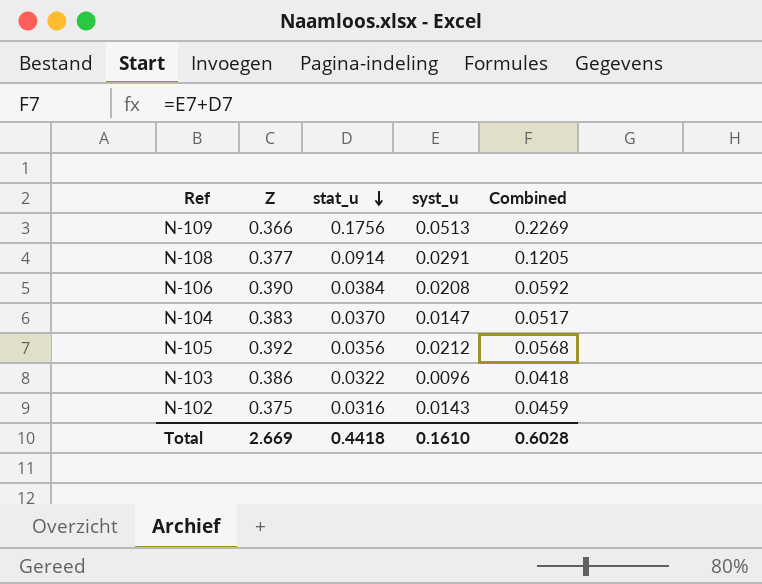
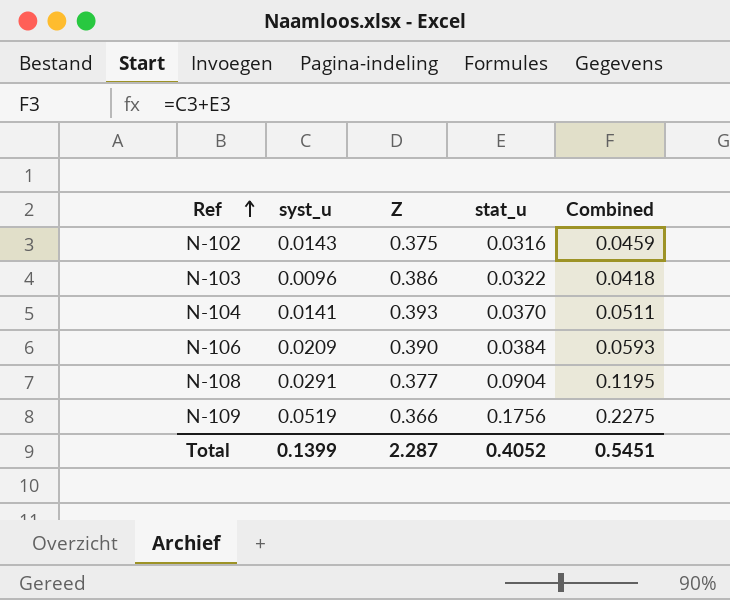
row order: stat_u descending -> Ref ascending
column syst_u | position: 4 -> 2
row N-105: 0.392 | 0.0356 | 0.0212 | 0.0568 -> none
N-104 | syst_u: 0.0147 -> 0.0141
N-104 | Z: 0.383 -> 0.393
N-104 | Combined: 0.0517 -> 0.0511
N-106 | syst_u: 0.0208 -> 0.0209
N-106 | Combined: 0.0592 -> 0.0593
N-108 | stat_u: 0.0914 -> 0.0904
N-108 | Combined: 0.1205 -> 0.1195
N-109 | syst_u: 0.0513 -> 0.0519
N-109 | Combined: 0.2269 -> 0.2275
Total | syst_u: 0.1610 -> 0.1399
Total | Z: 2.669 -> 2.287
Total | stat_u: 0.4418 -> 0.4052
Total | Combined: 0.6028 -> 0.5451

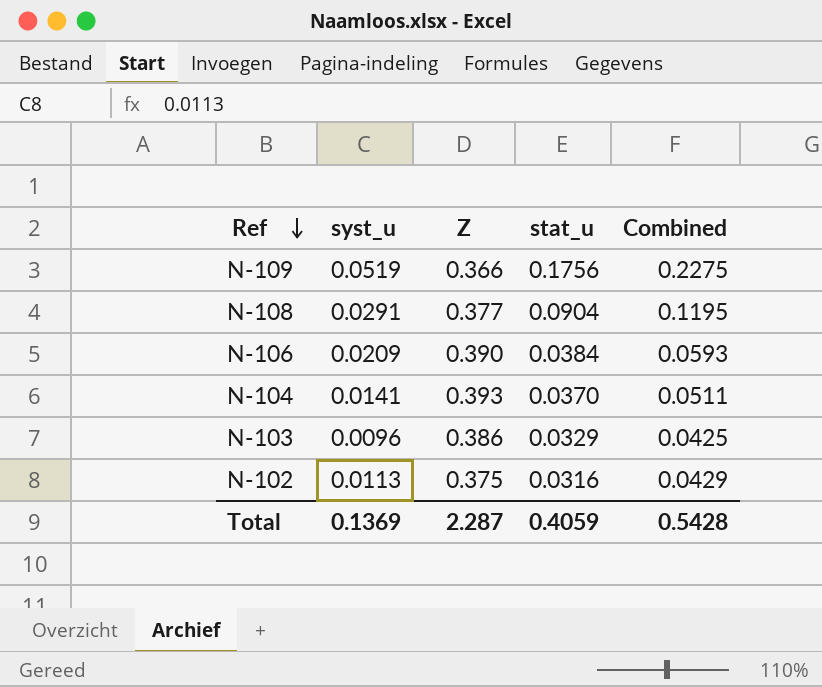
row order: Ref ascending -> Ref descending
N-103 | stat_u: 0.0322 -> 0.0329
N-103 | Combined: 0.0418 -> 0.0425
N-102 | syst_u: 0.0143 -> 0.0113
N-102 | Combined: 0.0459 -> 0.0429
Total | syst_u: 0.1399 -> 0.1369
Total | stat_u: 0.4052 -> 0.4059
Total | Combined: 0.5451 -> 0.5428

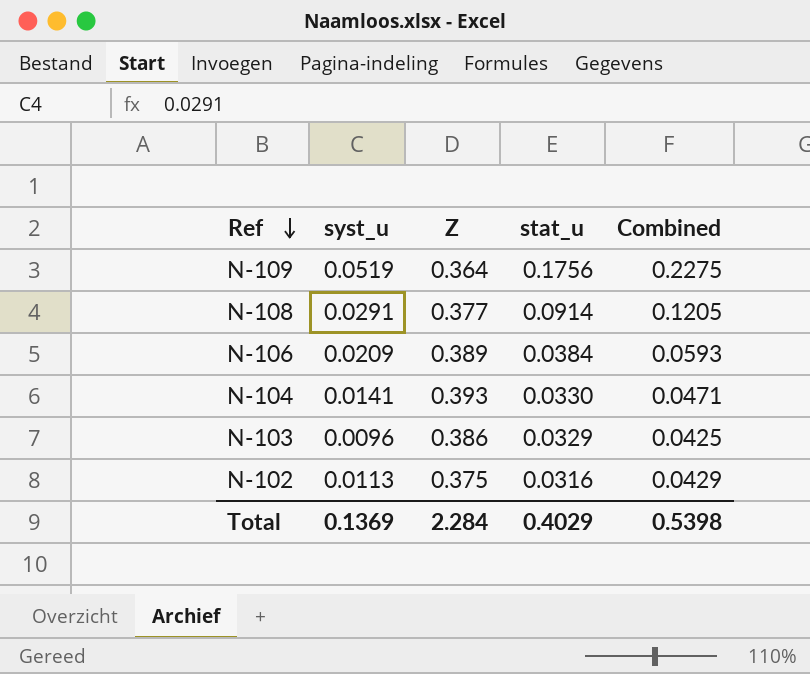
N-109 | Z: 0.366 -> 0.364
N-108 | stat_u: 0.0904 -> 0.0914
N-108 | Combined: 0.1195 -> 0.1205
N-106 | Z: 0.390 -> 0.389
N-104 | stat_u: 0.0370 -> 0.0330
N-104 | Combined: 0.0511 -> 0.0471
Total | Z: 2.287 -> 2.284
Total | stat_u: 0.4059 -> 0.4029
Total | Combined: 0.5428 -> 0.5398

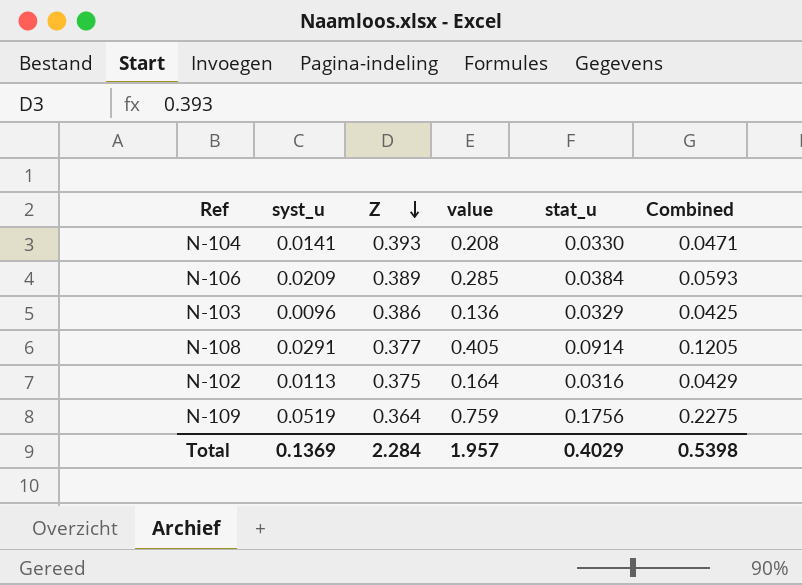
row order: Ref descending -> Z descending
column value | position: none -> 4

